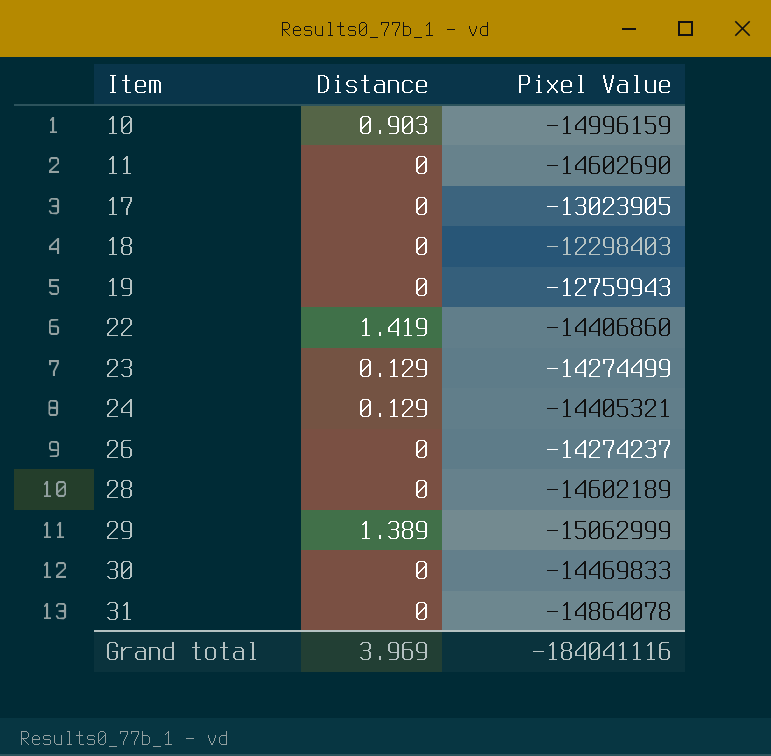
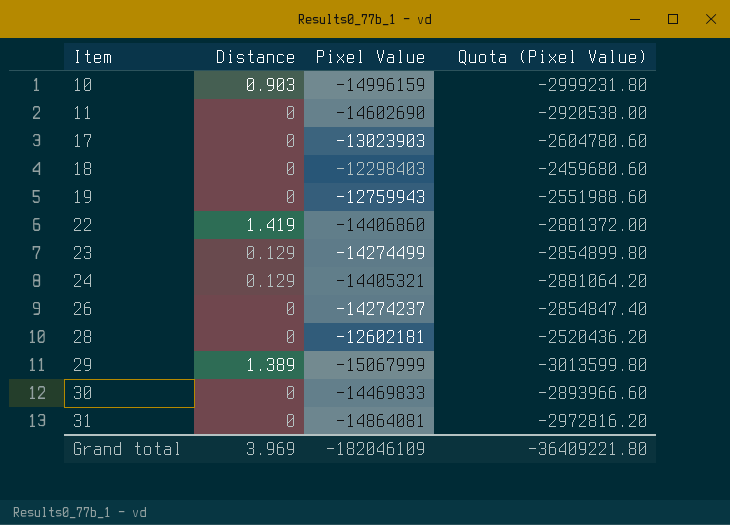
column Quota (Pixel Value) | formula: none -> [Pixel Value] * 0.2
17 | Pixel Value: -13023905 -> -13023903
28 | Pixel Value: -14602189 -> -12602181
29 | Pixel Value: -15062999 -> -15067999
31 | Pixel Value: -14864078 -> -14864081
Grand total | Pixel Value: -184041116 -> -182046109

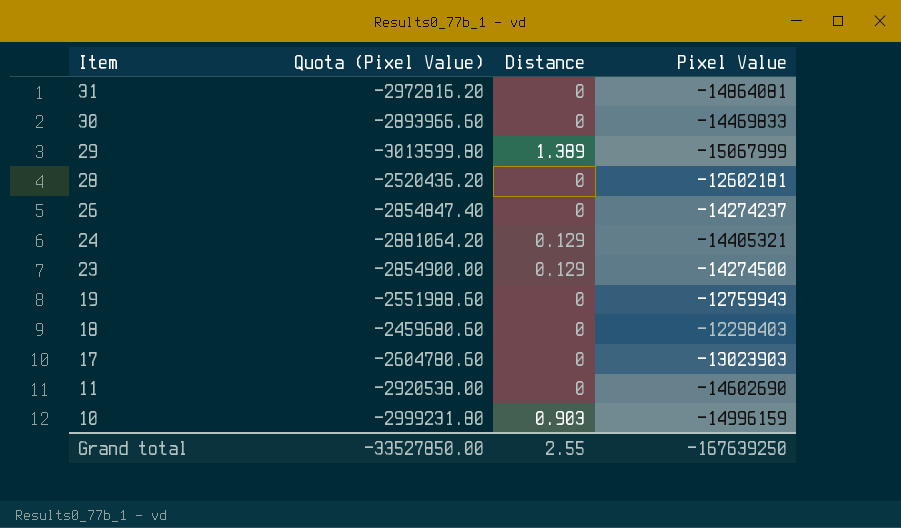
row order: Item ascending -> Item descending
column Quota (Pixel Value) | position: 4 -> 2
row 22: 1.419 | -14406860 | -2881372.00 -> none
23 | Quota (Pixel Value): -2854899.80 -> -2854900.00
23 | Pixel Value: -14274499 -> -14274500
Grand total | Quota (Pixel Value): -36409221.80 -> -33527850.00
Grand total | Distance: 3.969 -> 2.55
Grand total | Pixel Value: -182046109 -> -167639250

